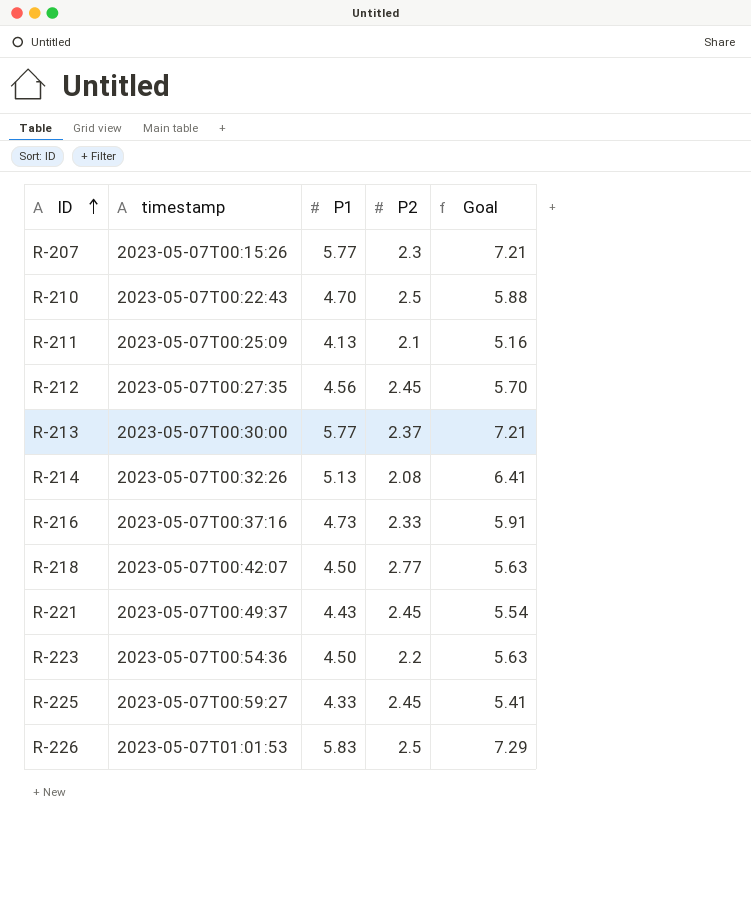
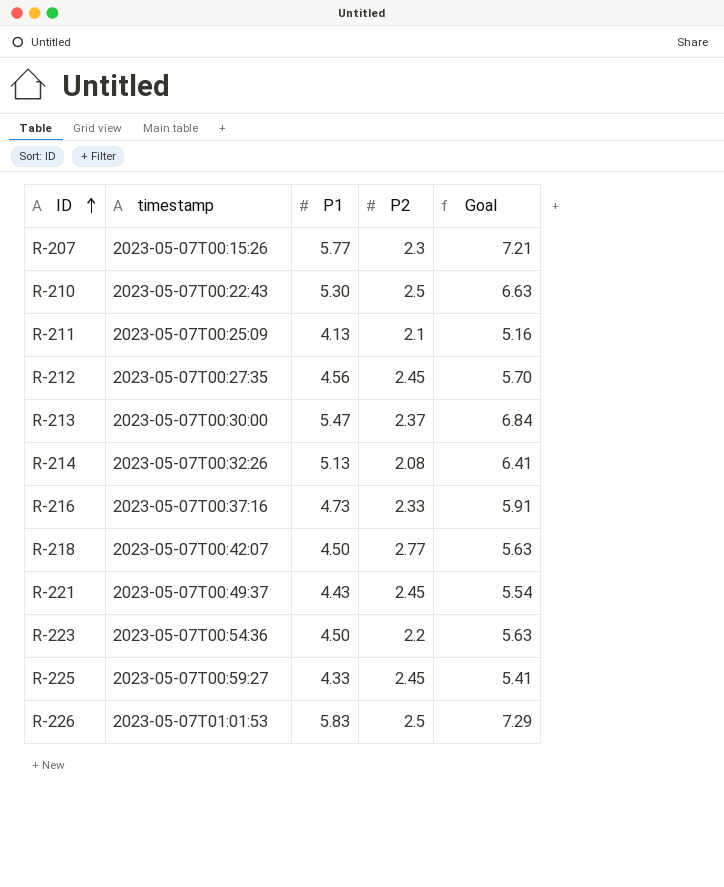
R-210 | P1: 4.70 -> 5.30
R-210 | Goal: 5.88 -> 6.63
R-213 | P1: 5.77 -> 5.47
R-213 | Goal: 7.21 -> 6.84

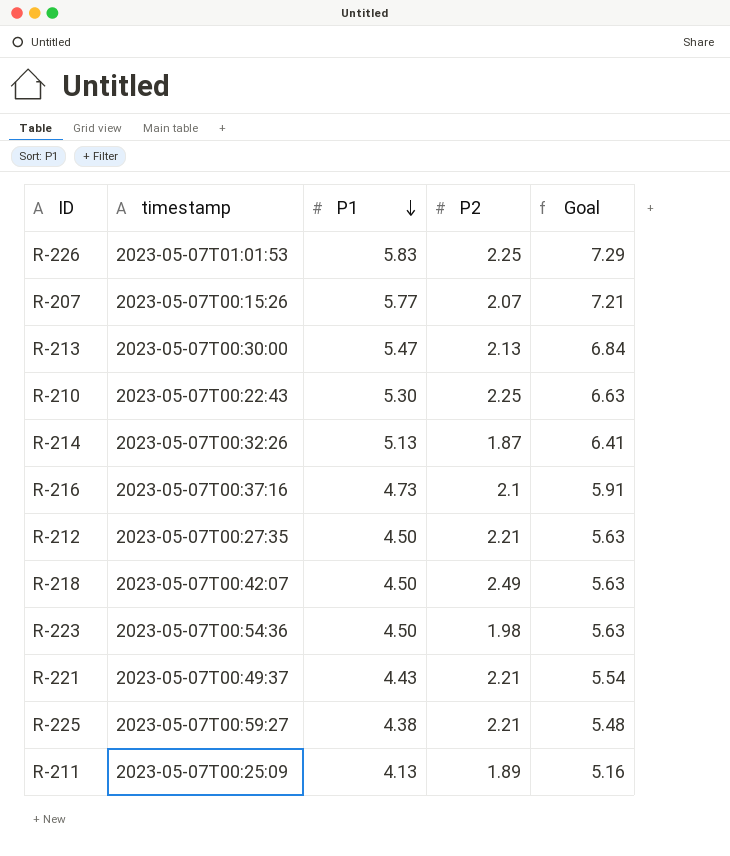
row order: ID ascending -> P1 descending
R-226 | P2: 2.5 -> 2.25
R-207 | P2: 2.3 -> 2.07
R-213 | P2: 2.37 -> 2.13
R-210 | P2: 2.5 -> 2.25
R-214 | P2: 2.08 -> 1.87
R-216 | P2: 2.33 -> 2.1
R-212 | P1: 4.56 -> 4.50
R-212 | P2: 2.45 -> 2.21
R-212 | Goal: 5.70 -> 5.63
R-218 | P2: 2.77 -> 2.49
R-223 | P2: 2.2 -> 1.98
R-221 | P2: 2.45 -> 2.21
R-225 | P1: 4.33 -> 4.38
R-225 | P2: 2.45 -> 2.21
R-225 | Goal: 5.41 -> 5.48
R-211 | P2: 2.1 -> 1.89

